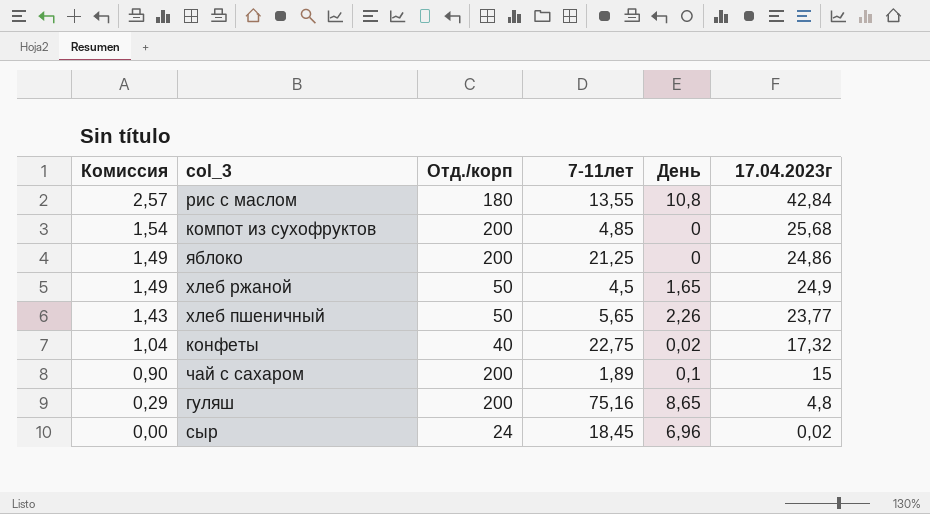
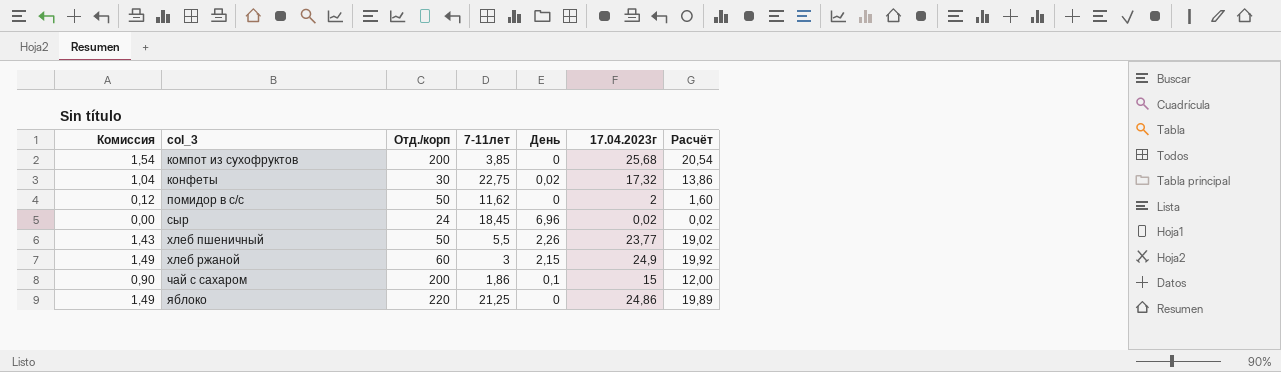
row order: Комиссия descending -> col_3 ascending
column Расчёт | formula: none -> [17.04.2023г] * 0,8
row рис с маслом: 2,57 | 180 | 13,55 | 10,8 | 42,84 -> none
row гуляш: 0,29 | 200 | 75,16 | 8,65 | 4,8 -> none
компот из сухофруктов | 7-11лет: 4,85 -> 3,85
конфеты | Отд./корп: 40 -> 30
row помидор в с/с: none -> 0,12 | 50 | 11,62 | 0 | 2 | 1,60
хлеб пшеничный | 7-11лет: 5,65 -> 5,5
хлеб ржаной | Отд./корп: 50 -> 60
хлеб ржаной | 7-11лет: 4,5 -> 3
хлеб ржаной | День: 1,65 -> 2,15
чай с сахаром | 7-11лет: 1,89 -> 1,86
яблоко | Отд./корп: 200 -> 220

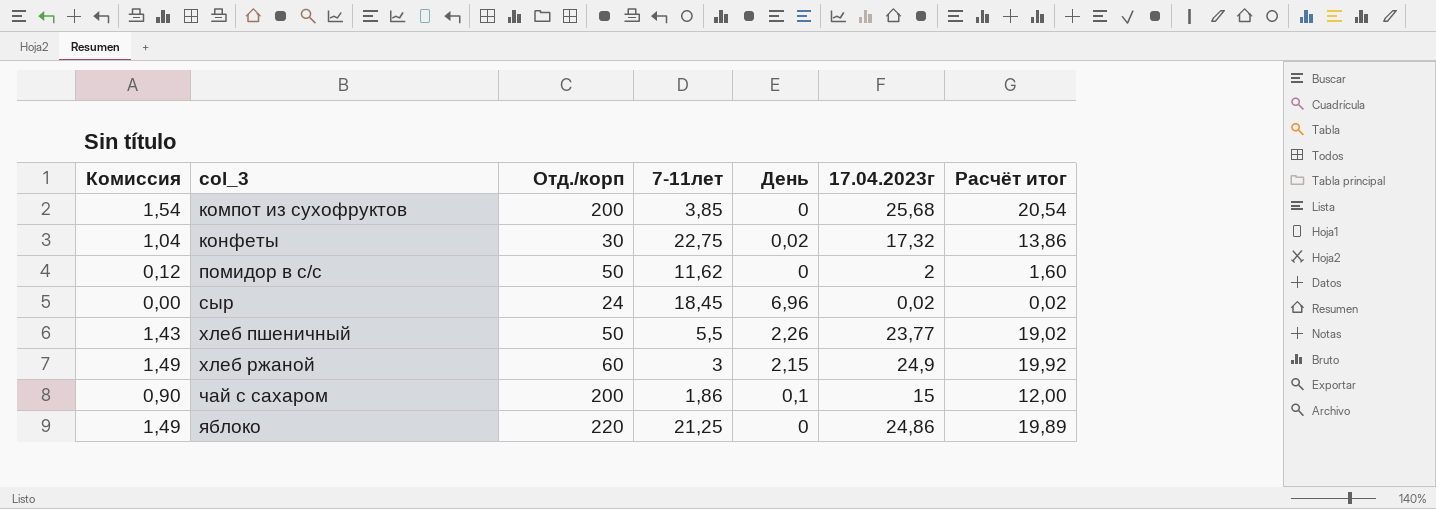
column name: Расчёт -> Расчёт итог

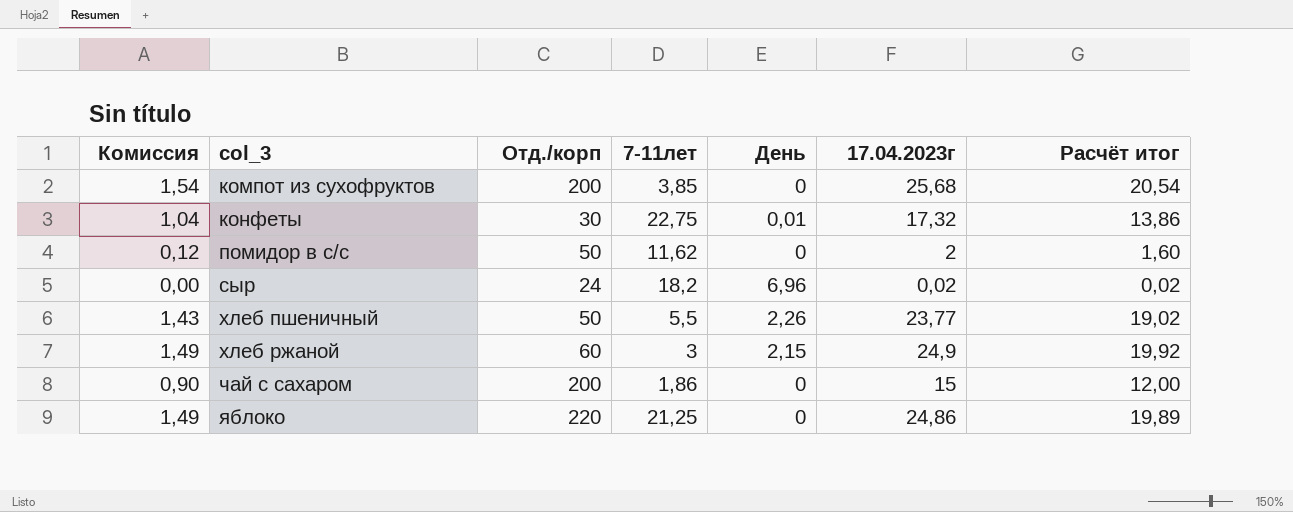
конфеты | День: 0,02 -> 0,01
сыр | 7-11лет: 18,45 -> 18,2
чай с сахаром | День: 0,1 -> 0

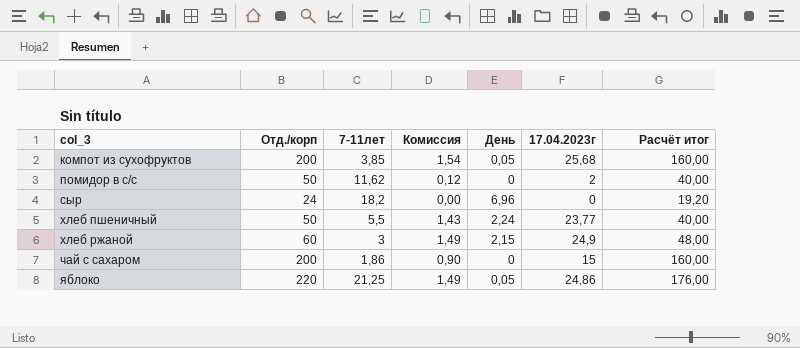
column Комиссия | position: 1 -> 4
column Расчёт итог | formula: [17.04.2023г] * 0,8 -> [Отд./корп] * 0,8
row конфеты: 1,04 | 30 | 22,75 | 0,01 | 17,32 | 13,86 -> none
компот из сухофруктов | День: 0 -> 0,05
сыр | 17.04.2023г: 0,02 -> 0
хлеб пшеничный | День: 2,26 -> 2,24
яблоко | День: 0 -> 0,05

